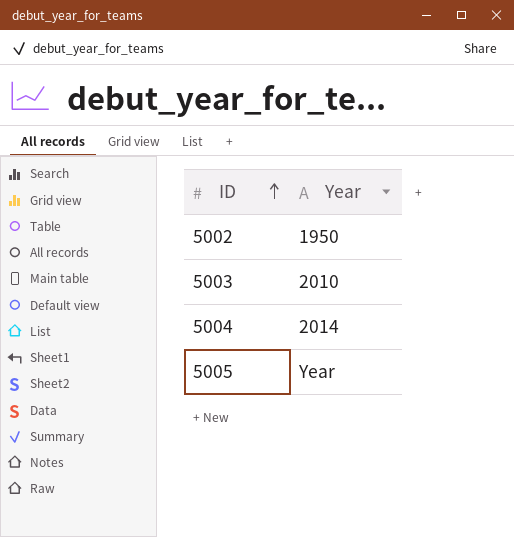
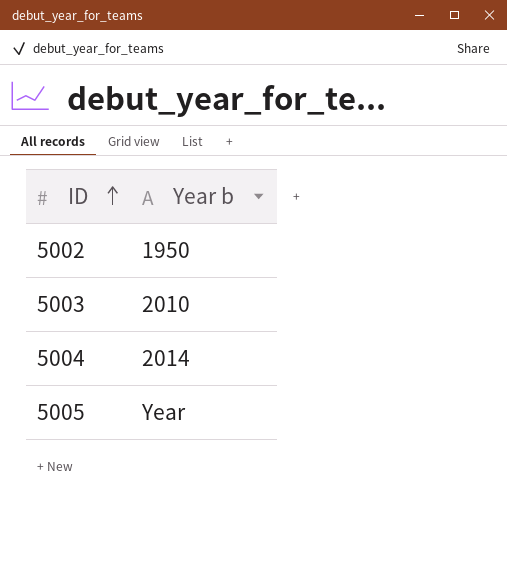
column name: Year -> Year b

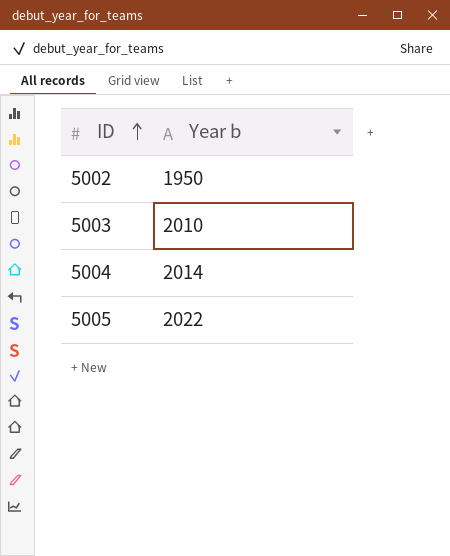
5005 | Year b: Year -> 2022

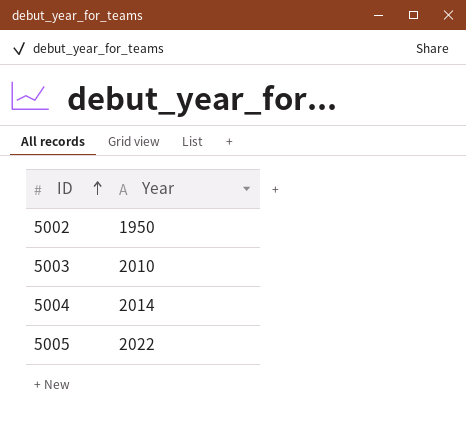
column name: Year b -> Year

